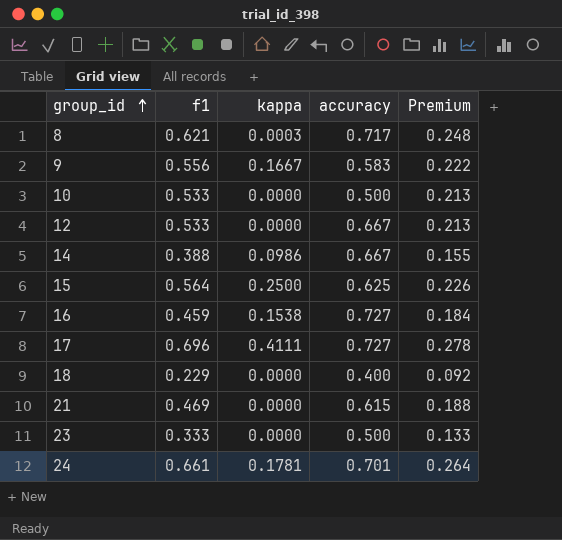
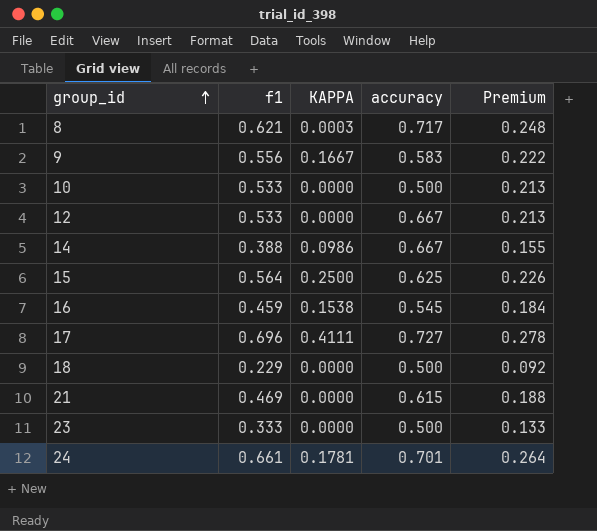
column name: kappa -> KAPPA
16 | accuracy: 0.727 -> 0.545
18 | accuracy: 0.400 -> 0.500

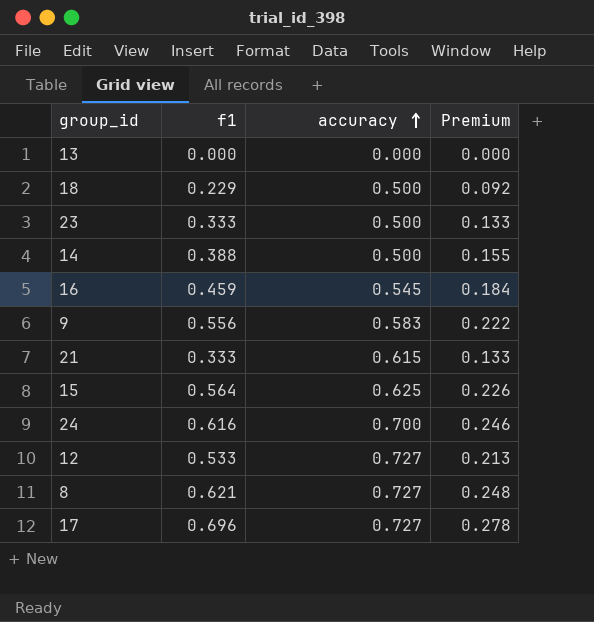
row order: group_id ascending -> accuracy ascending
column KAPPA | position: 3 -> none
row 10: 0.533 | 0.0000 | 0.500 | 0.213 -> none
row 13: none -> 0.000 | 0.000 | 0.000
14 | accuracy: 0.667 -> 0.500
21 | f1: 0.469 -> 0.333
21 | Premium: 0.188 -> 0.133
24 | f1: 0.661 -> 0.616
24 | accuracy: 0.701 -> 0.700
24 | Premium: 0.264 -> 0.246
12 | accuracy: 0.667 -> 0.727
8 | accuracy: 0.717 -> 0.727

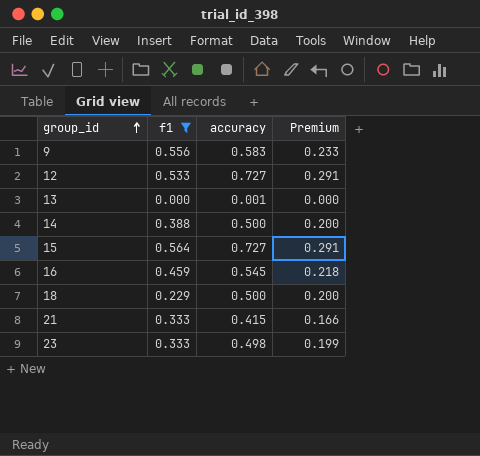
filter: none -> f1 <= 0.564
row order: accuracy ascending -> group_id ascending
column Premium | formula: [f1] * 0.4 -> [accuracy] * 0.4
13 | accuracy: 0.000 -> 0.001
15 | accuracy: 0.625 -> 0.727
21 | accuracy: 0.615 -> 0.415
23 | accuracy: 0.500 -> 0.498

